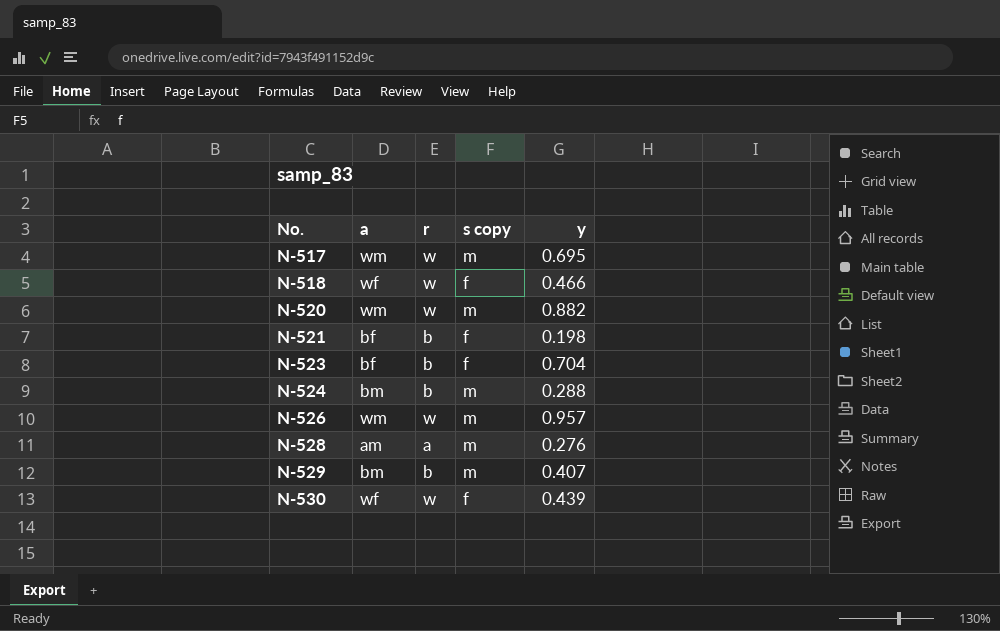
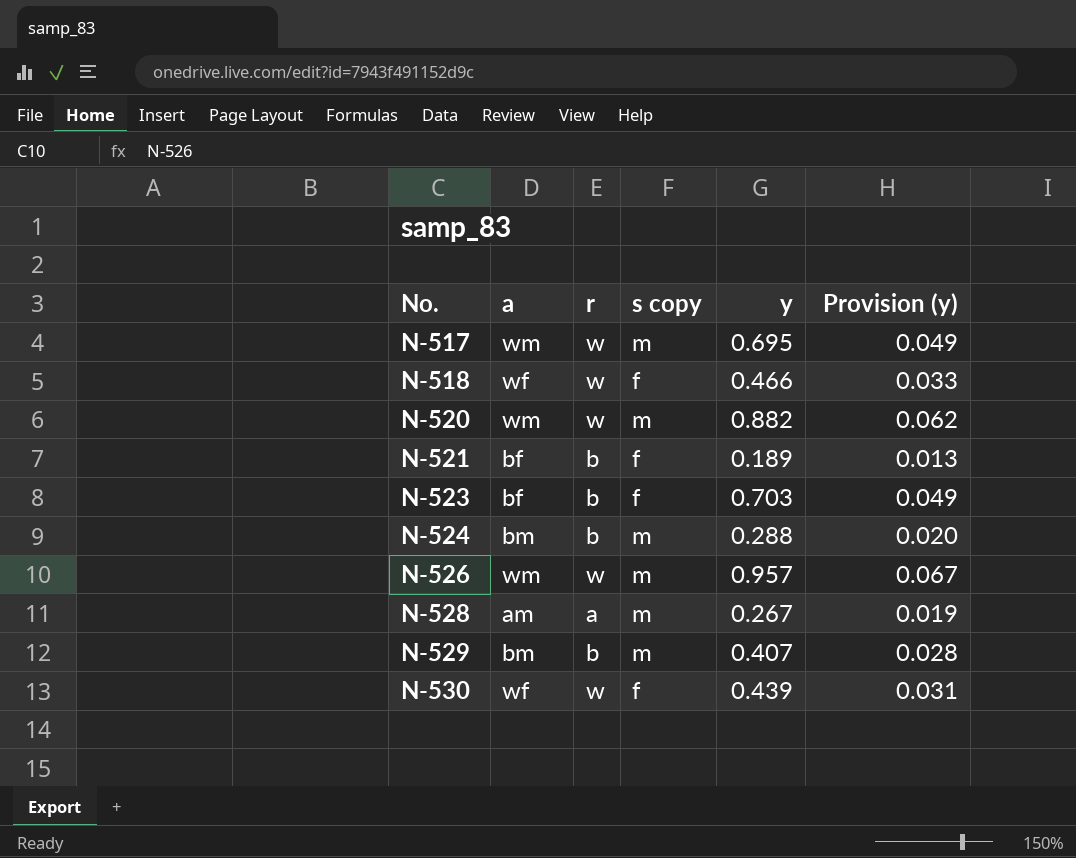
column Provision (y) | formula: none -> [y] * 0.07
N-521 | y: 0.198 -> 0.189
N-523 | y: 0.704 -> 0.703
N-528 | y: 0.276 -> 0.267

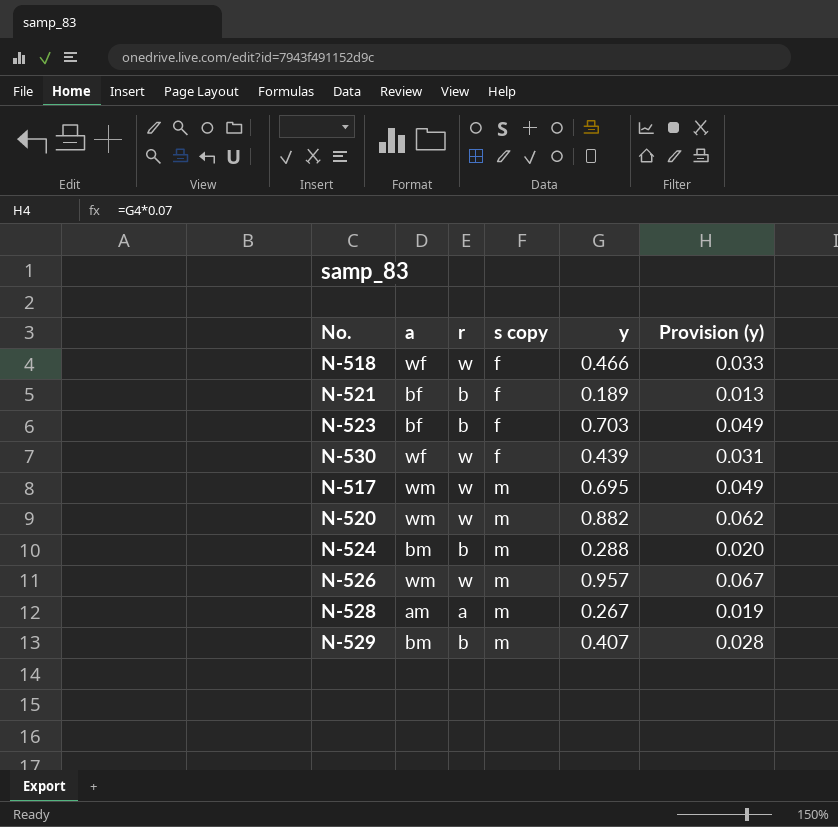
row order: No. ascending -> s copy ascending

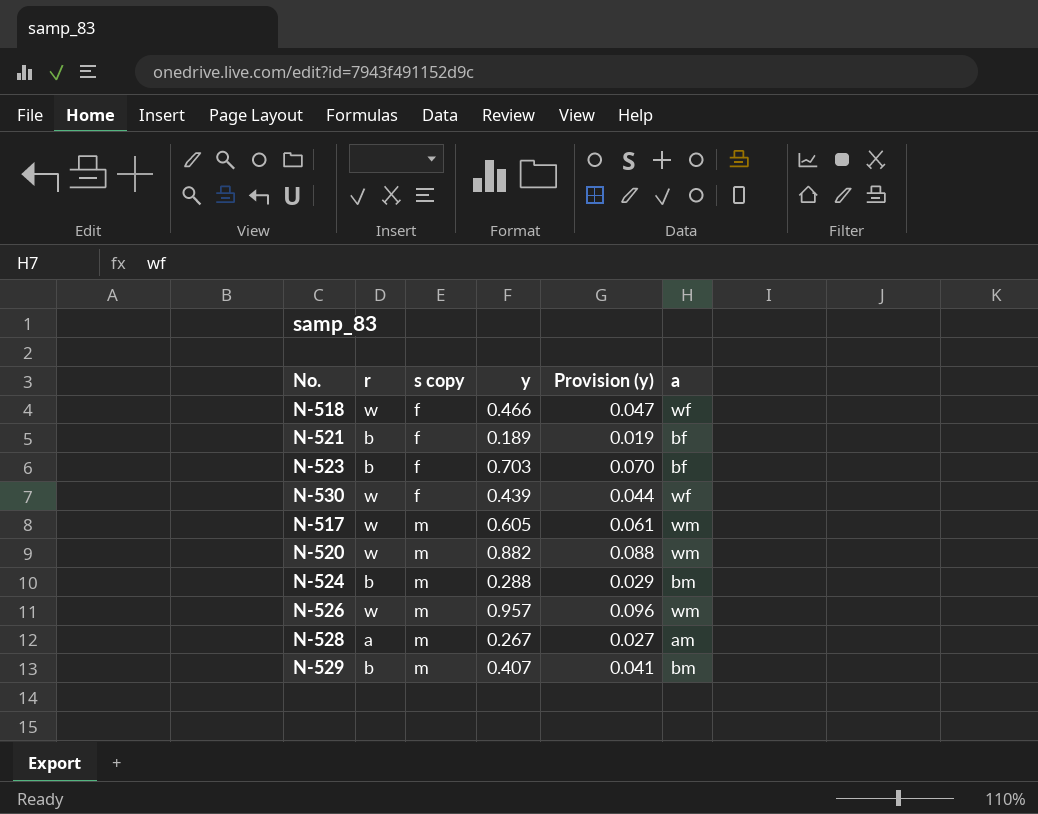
column Provision (y) | formula: [y] * 0.07 -> [y] * 0.1
column a | position: 2 -> 6
N-517 | y: 0.695 -> 0.605

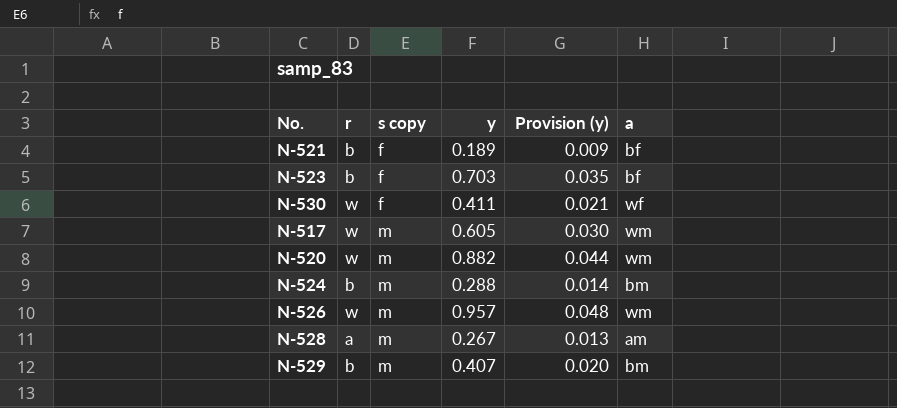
column Provision (y) | formula: [y] * 0.1 -> [y] * 0.05
row N-518: w | f | 0.466 | 0.047 | wf -> none
N-530 | y: 0.439 -> 0.411

